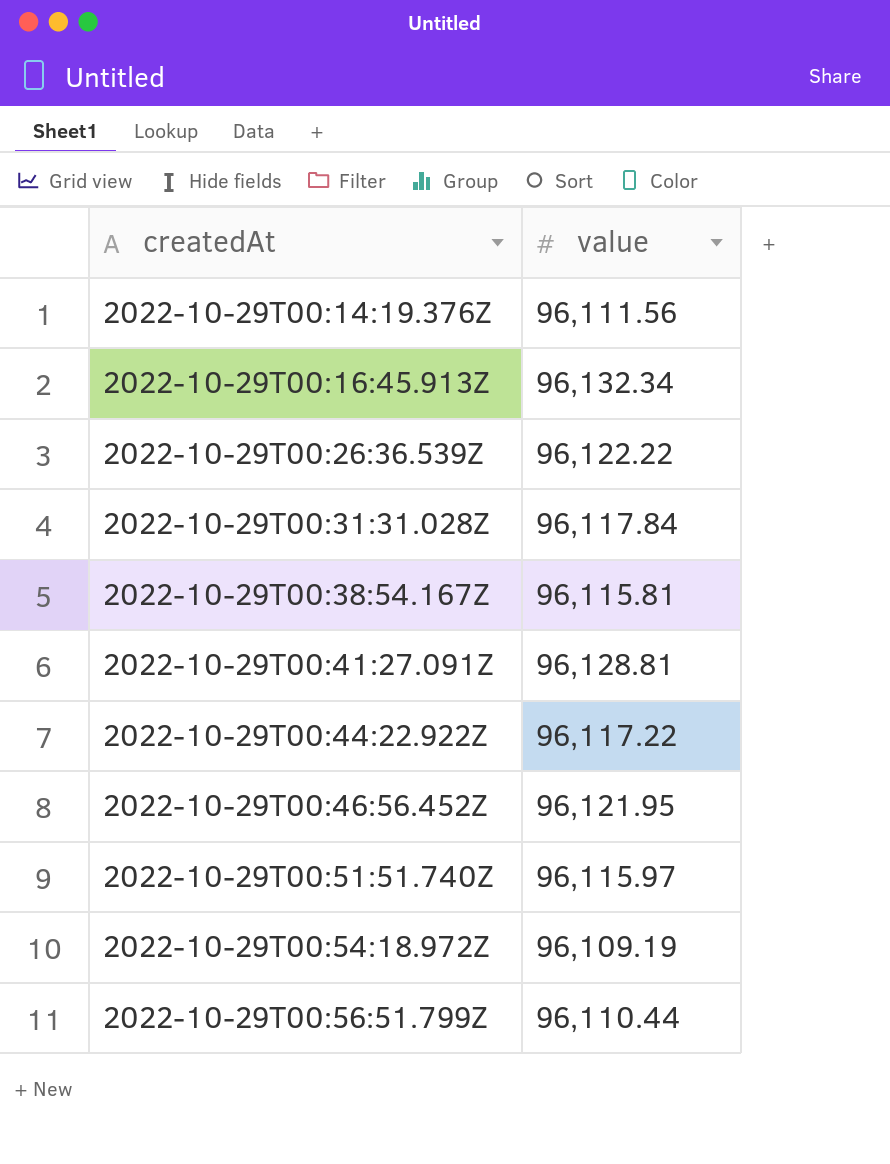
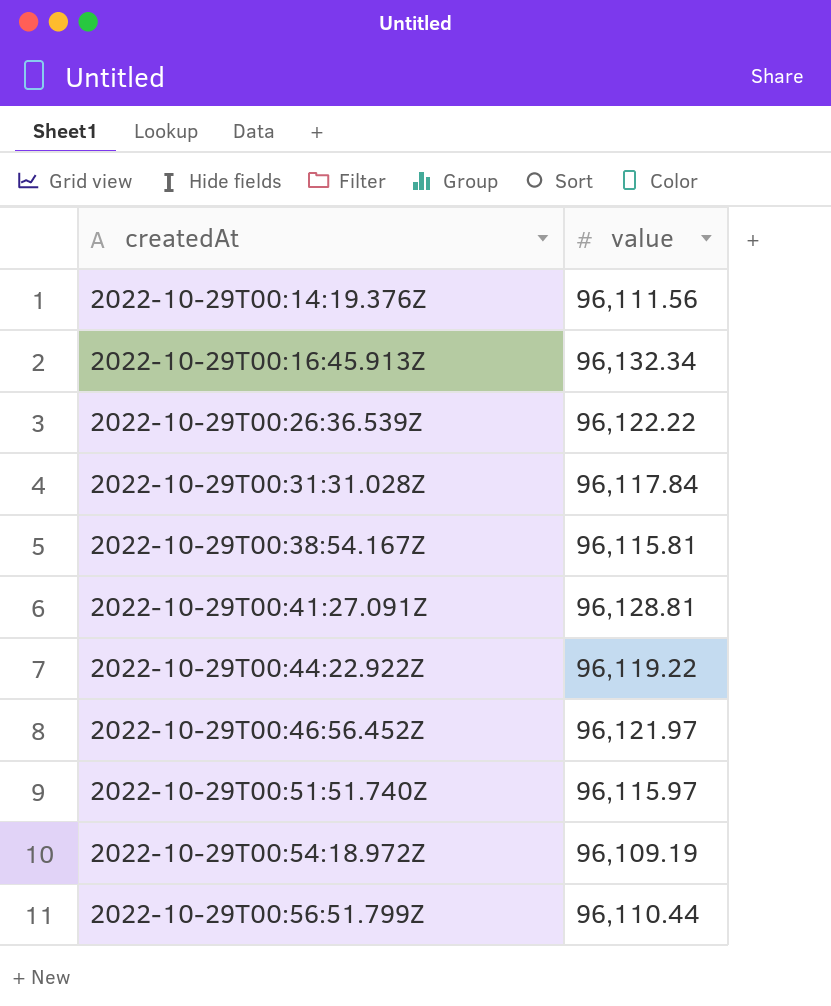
2022-10-29T00:44:22.922Z | value: 96,117.22 -> 96,119.22
2022-10-29T00:46:56.452Z | value: 96,121.95 -> 96,121.97

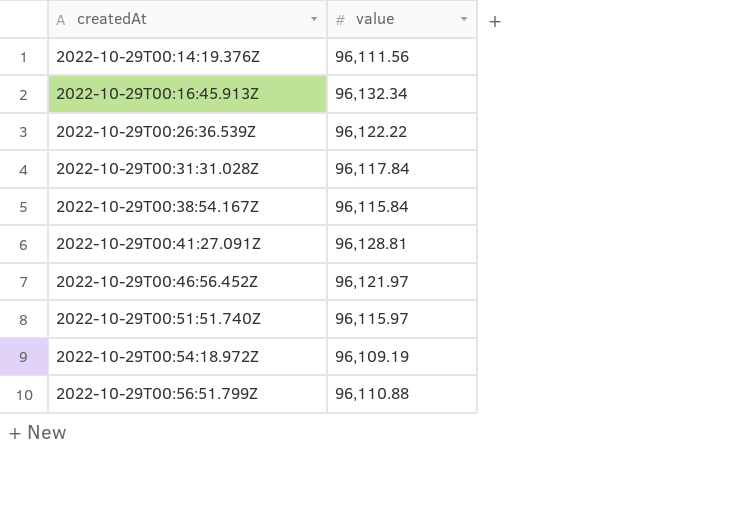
row 2022-10-29T00:44:22.922Z: 96,119.22 -> none
2022-10-29T00:38:54.167Z | value: 96,115.81 -> 96,115.84
2022-10-29T00:56:51.799Z | value: 96,110.44 -> 96,110.88

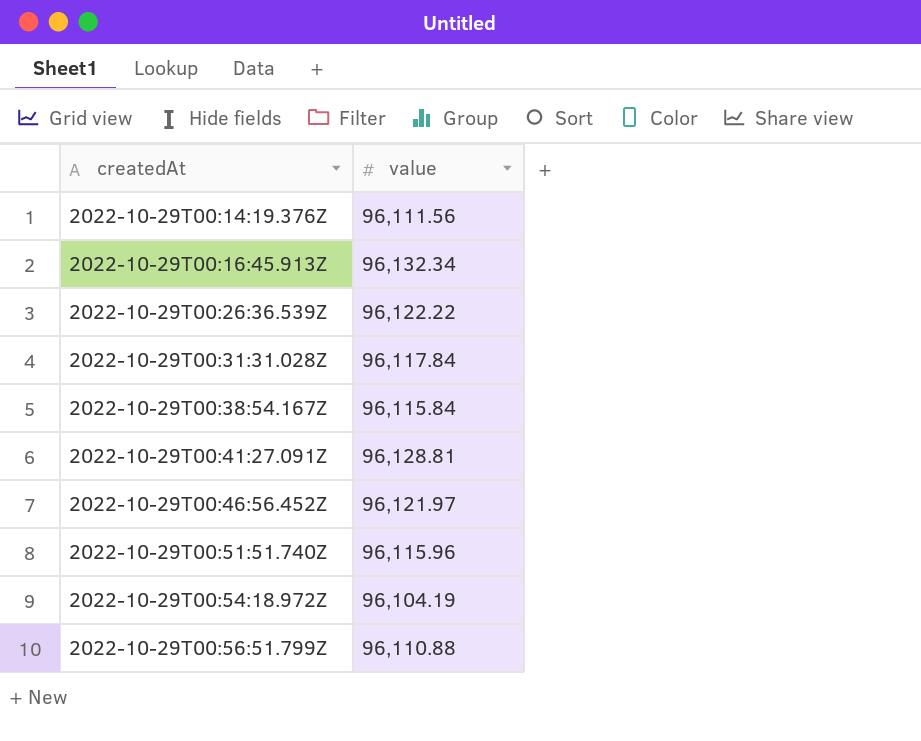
2022-10-29T00:51:51.740Z | value: 96,115.97 -> 96,115.96
2022-10-29T00:54:18.972Z | value: 96,109.19 -> 96,104.19

